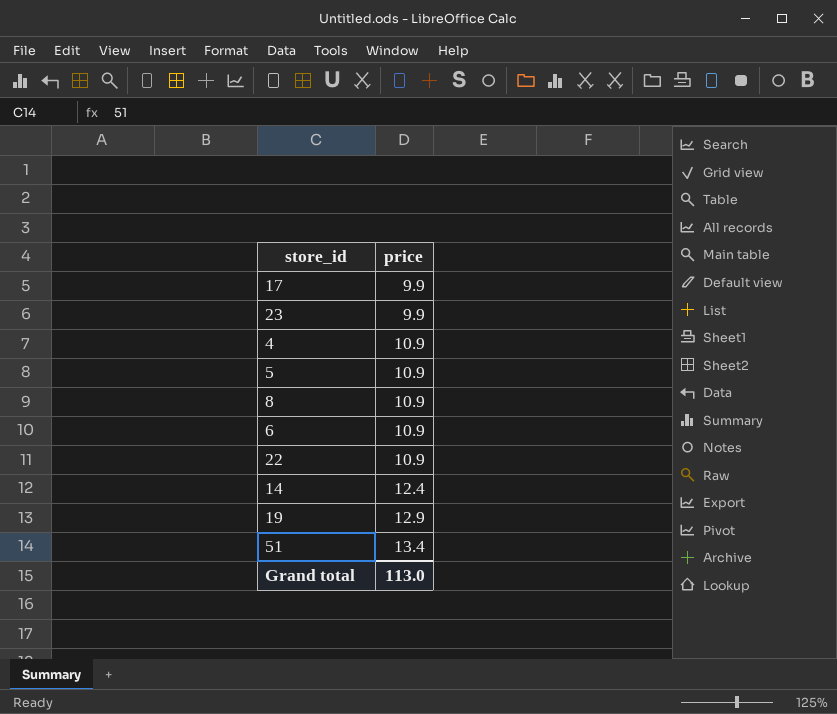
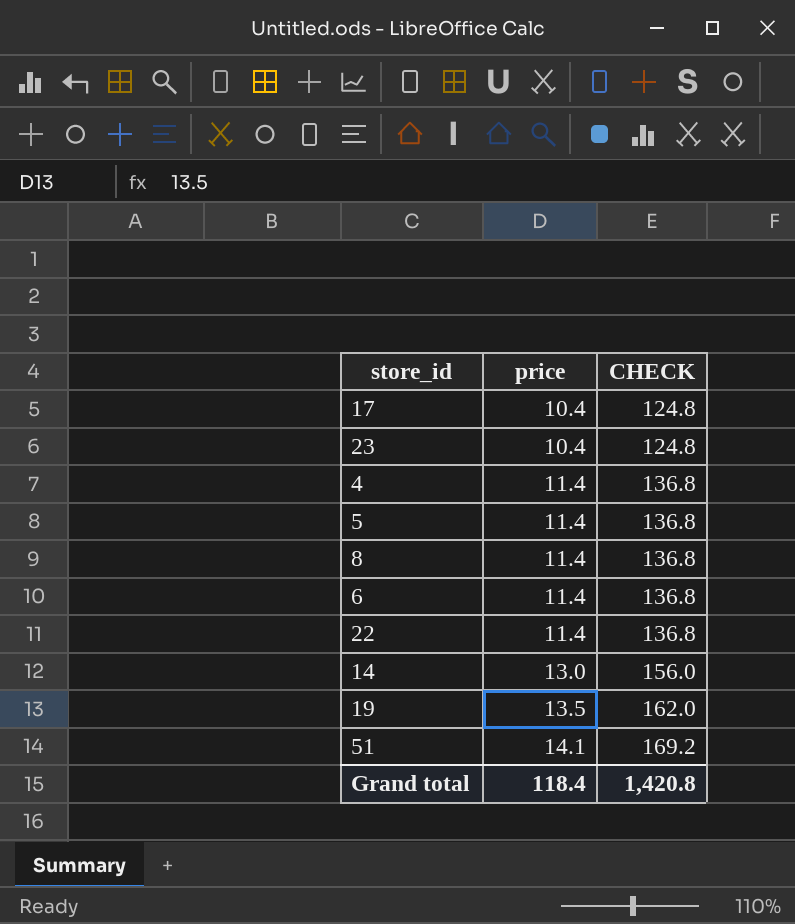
column CHECK | formula: none -> [price] * 12
17 | price: 9.9 -> 10.4
23 | price: 9.9 -> 10.4
4 | price: 10.9 -> 11.4
5 | price: 10.9 -> 11.4
8 | price: 10.9 -> 11.4
6 | price: 10.9 -> 11.4
22 | price: 10.9 -> 11.4
14 | price: 12.4 -> 13.0
19 | price: 12.9 -> 13.5
51 | price: 13.4 -> 14.1
Grand total | price: 113.0 -> 118.4

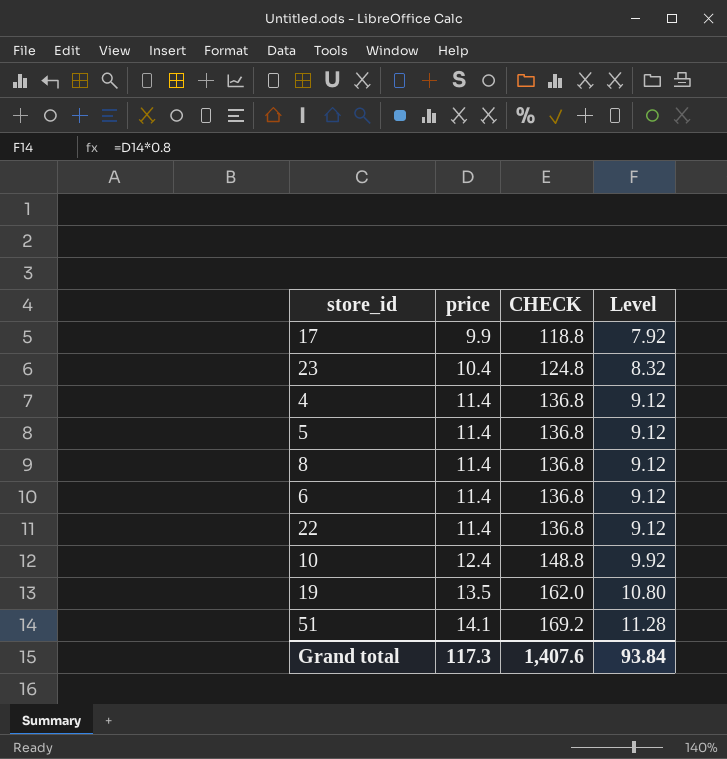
column Level | formula: none -> [price] * 0.8
row 14: 13.0 | 156.0 -> none
17 | price: 10.4 -> 9.9
17 | CHECK: 124.8 -> 118.8
row 10: none -> 12.4 | 148.8 | 9.92
Grand total | price: 118.4 -> 117.3
Grand total | CHECK: 1,420.8 -> 1,407.6

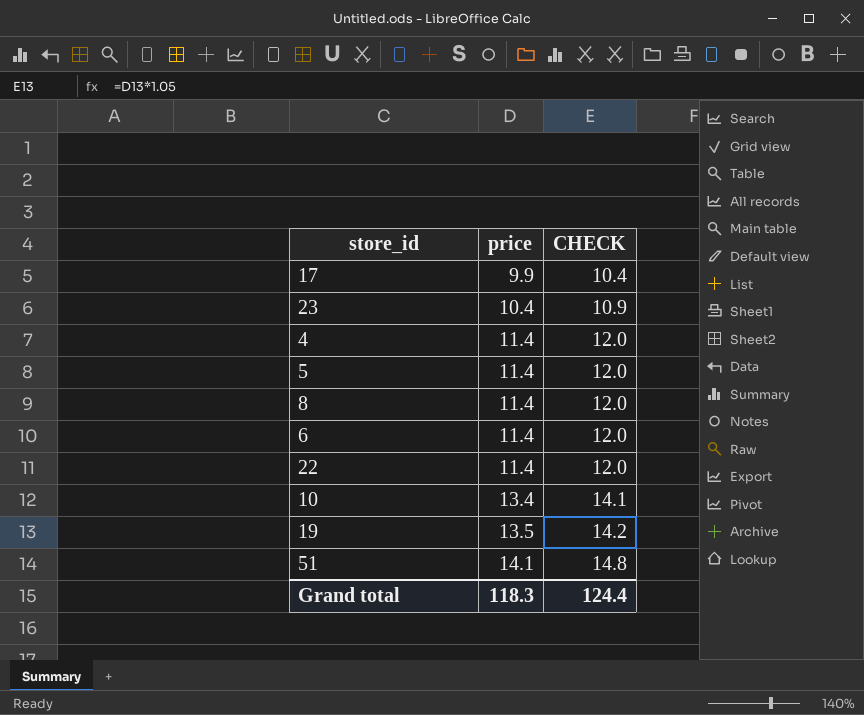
column Level | formula: [price] * 0.8 -> none
column CHECK | formula: [price] * 12 -> [price] * 1.05
10 | price: 12.4 -> 13.4
Grand total | price: 117.3 -> 118.3
Grand total | CHECK: 1,407.6 -> 124.4

